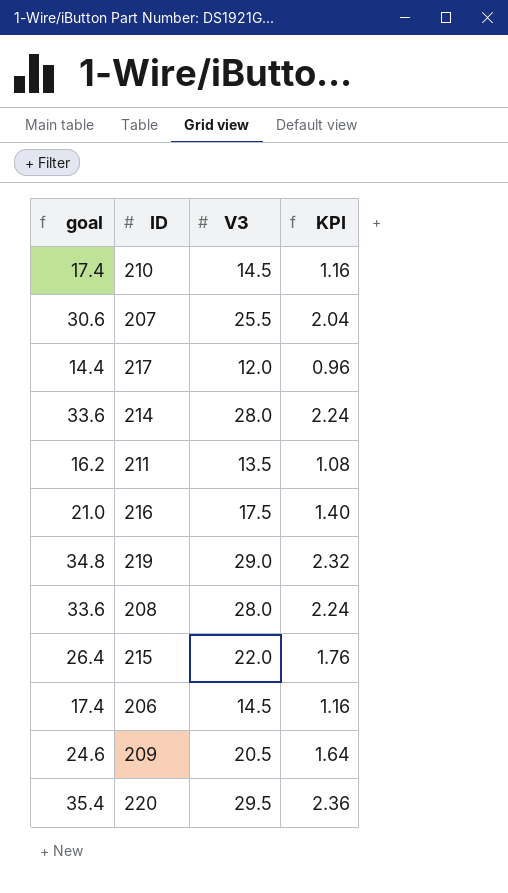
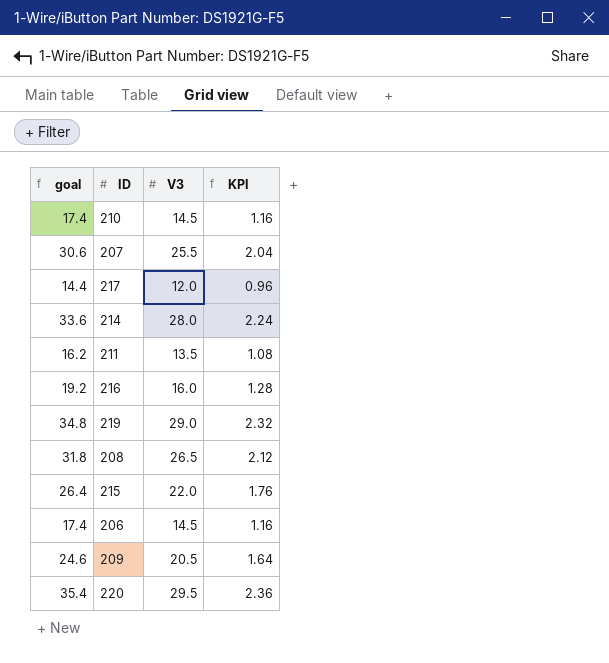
216 | goal: 21.0 -> 19.2
216 | V3: 17.5 -> 16.0
216 | KPI: 1.40 -> 1.28
208 | goal: 33.6 -> 31.8
208 | V3: 28.0 -> 26.5
208 | KPI: 2.24 -> 2.12

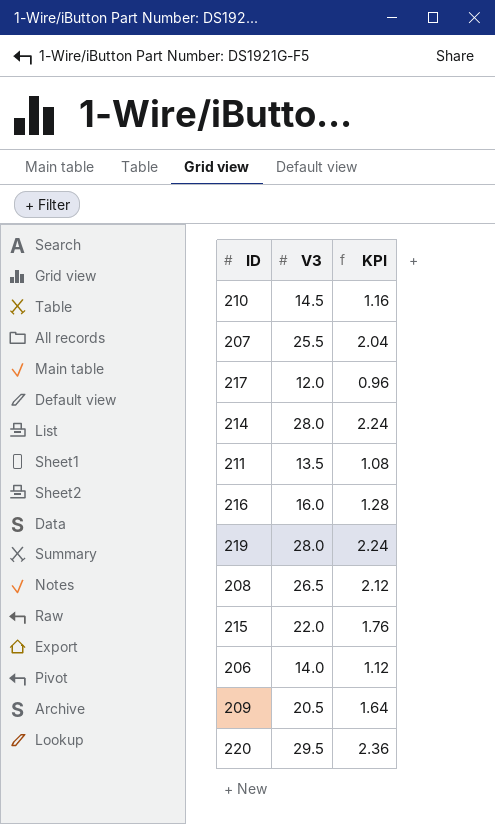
column goal | formula: [V3] * 1.2 -> none
219 | V3: 29.0 -> 28.0
219 | KPI: 2.32 -> 2.24
206 | V3: 14.5 -> 14.0
206 | KPI: 1.16 -> 1.12

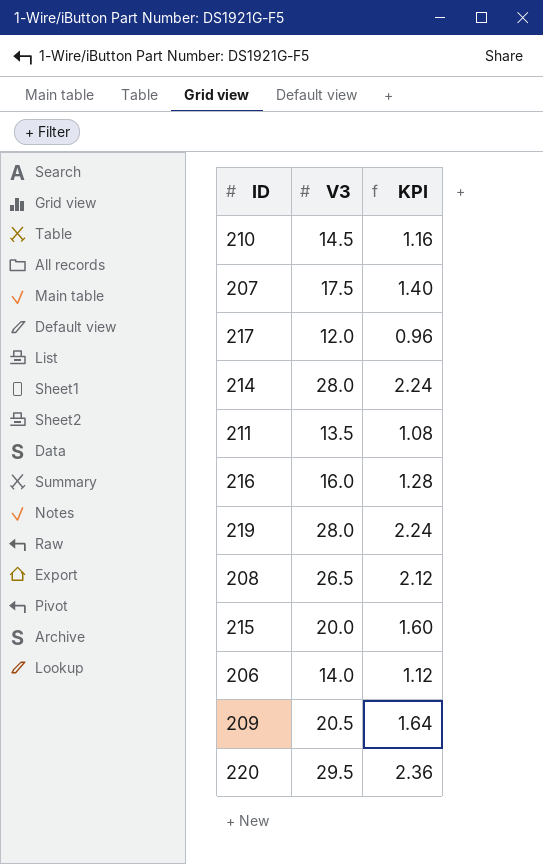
207 | V3: 25.5 -> 17.5
207 | KPI: 2.04 -> 1.40
215 | V3: 22.0 -> 20.0
215 | KPI: 1.76 -> 1.60

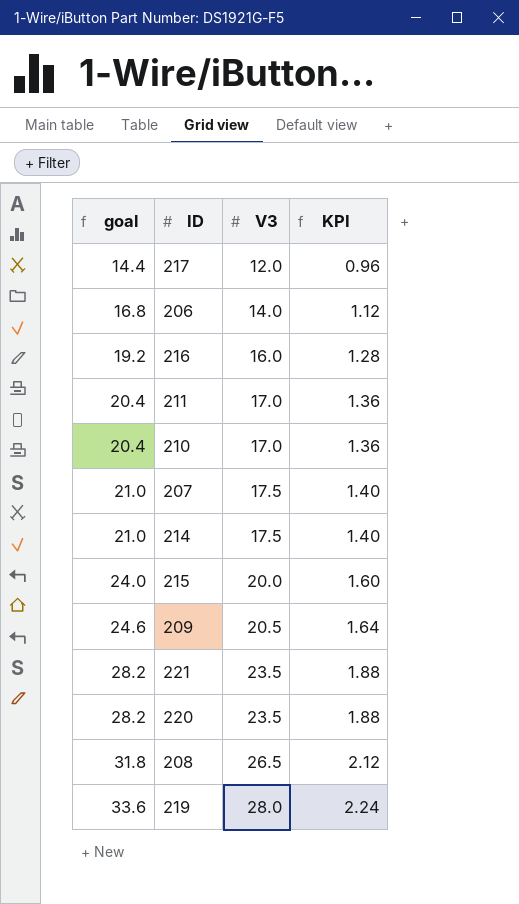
row order: none -> goal ascending
column goal | formula: none -> [V3] * 1.2
211 | V3: 13.5 -> 17.0
211 | KPI: 1.08 -> 1.36
210 | V3: 14.5 -> 17.0
210 | KPI: 1.16 -> 1.36
214 | V3: 28.0 -> 17.5
214 | KPI: 2.24 -> 1.40
row 221: none -> 28.2 | 23.5 | 1.88
220 | V3: 29.5 -> 23.5
220 | KPI: 2.36 -> 1.88

